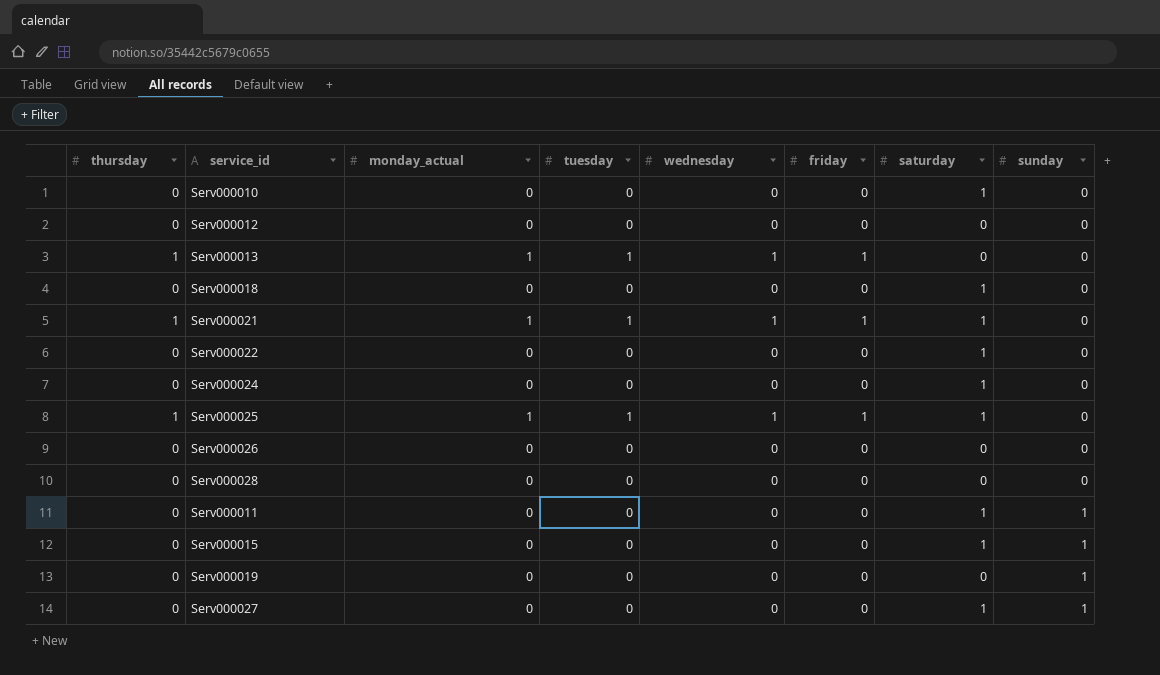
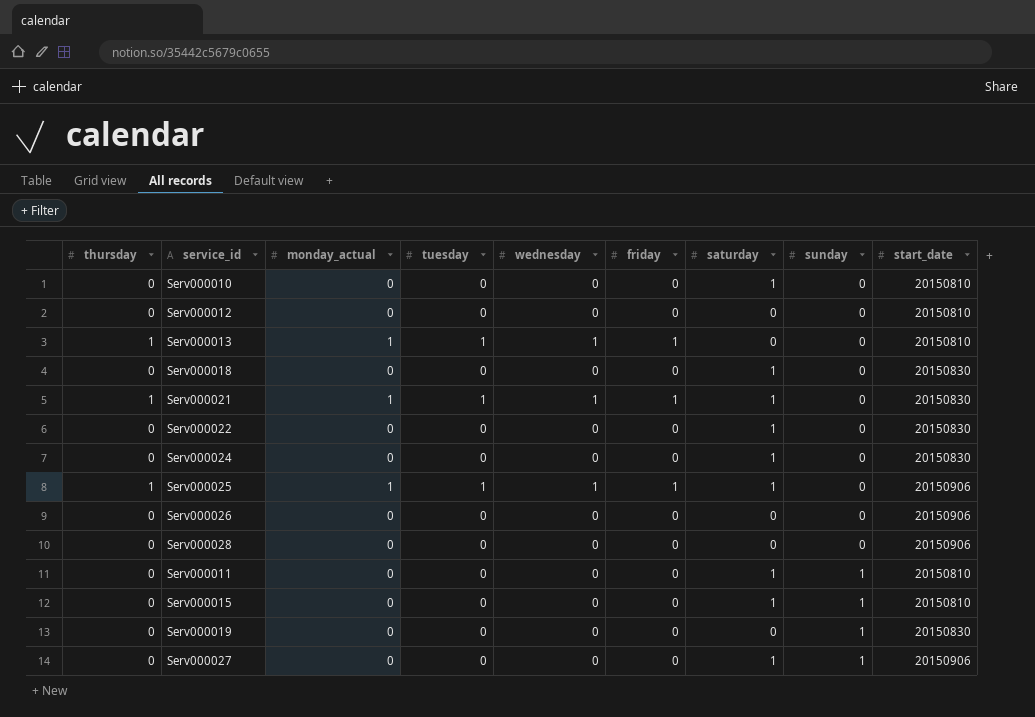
column start_date | position: none -> 9

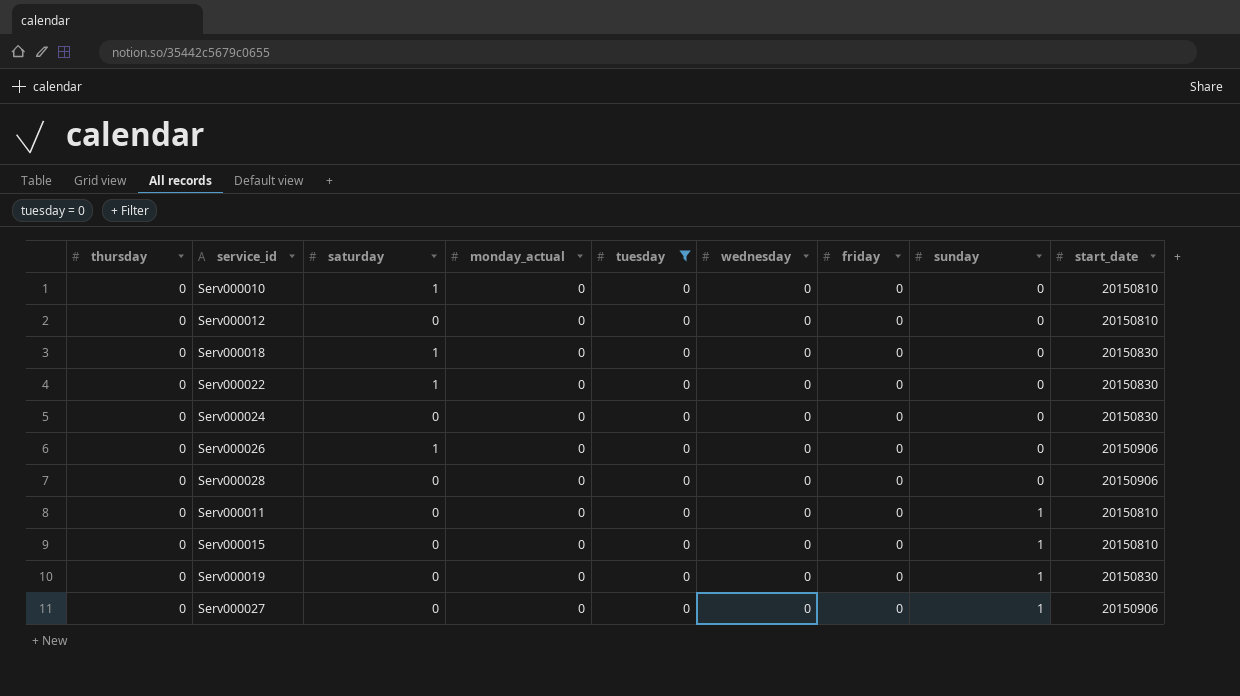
filter: none -> tuesday = 0
column saturday | position: 7 -> 3
Serv000024 | saturday: 1 -> 0
Serv000026 | saturday: 0 -> 1
Serv000011 | saturday: 1 -> 0
Serv000015 | saturday: 1 -> 0
Serv000027 | saturday: 1 -> 0

